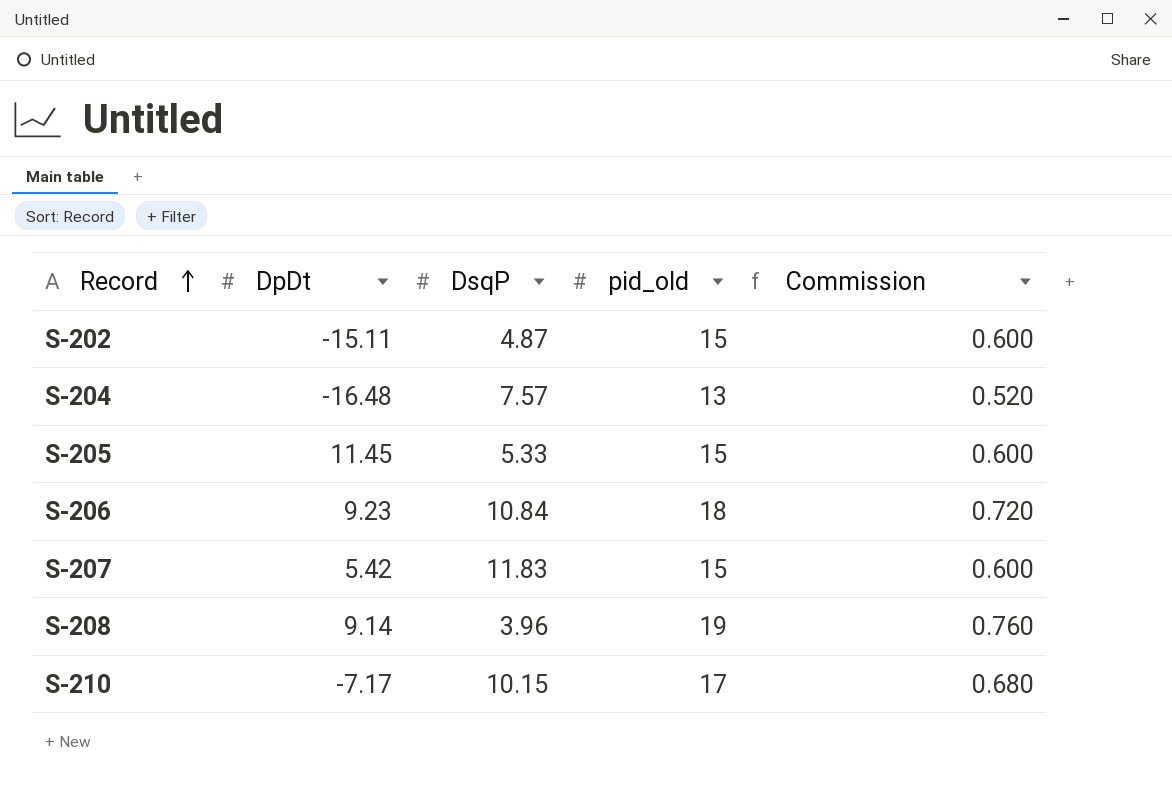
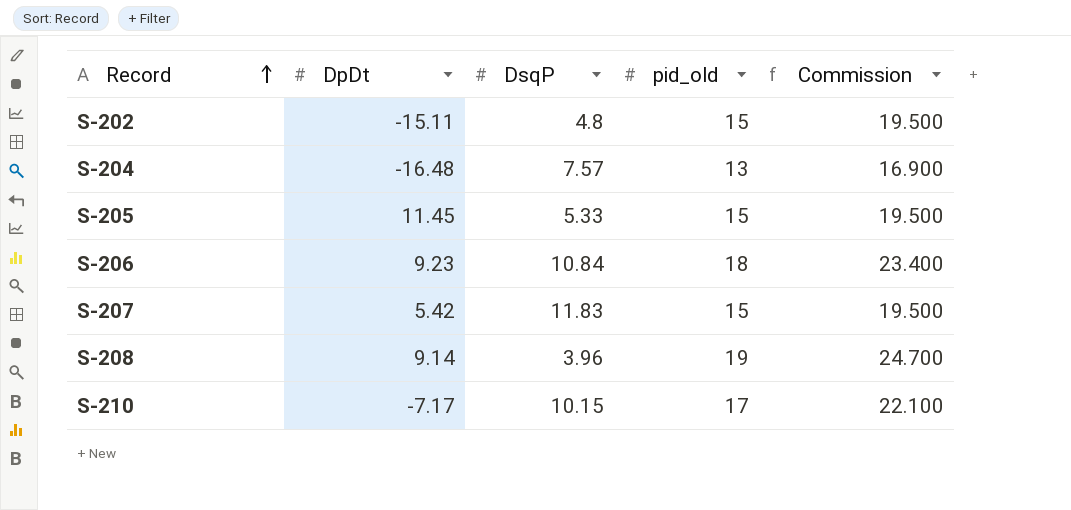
column Commission | formula: [pid_old] * 0.04 -> [pid_old] * 1.3
S-202 | DsqP: 4.87 -> 4.8

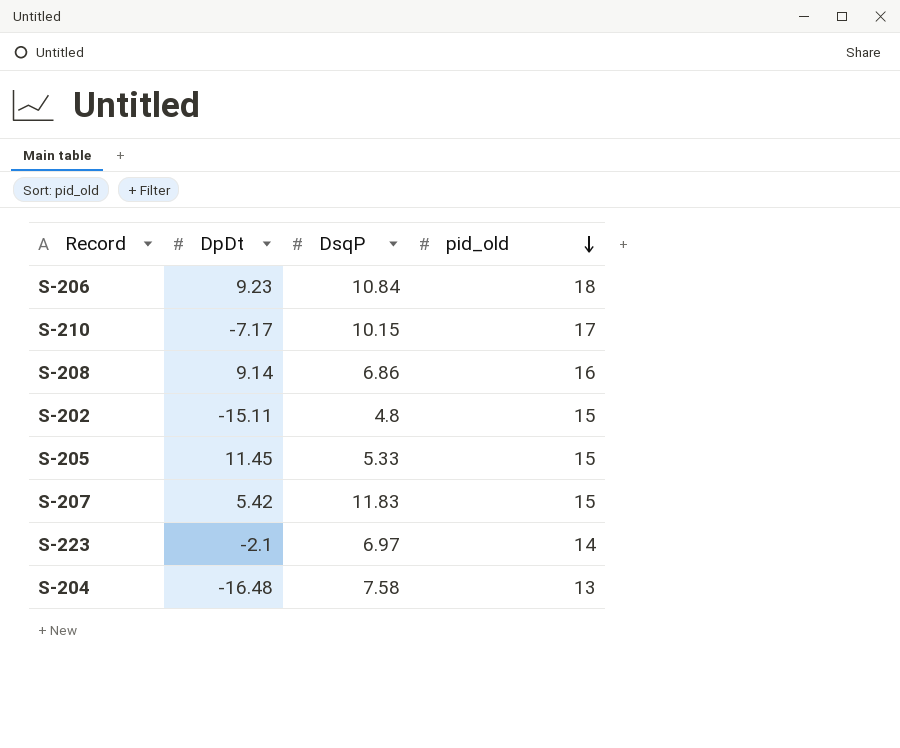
row order: Record ascending -> pid_old descending
column Commission | formula: [pid_old] * 1.3 -> none
S-208 | DsqP: 3.96 -> 6.86
S-208 | pid_old: 19 -> 16
row S-223: none -> -2.1 | 6.97 | 14
S-204 | DsqP: 7.57 -> 7.58

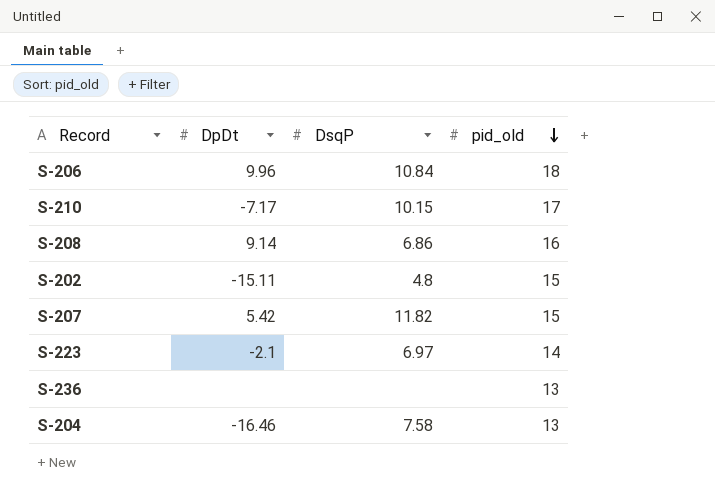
row S-205: 11.45 | 5.33 | 15 -> none
S-206 | DpDt: 9.23 -> 9.96
S-207 | DsqP: 11.83 -> 11.82
row S-236: none -> none | none | 13
S-204 | DpDt: -16.48 -> -16.46

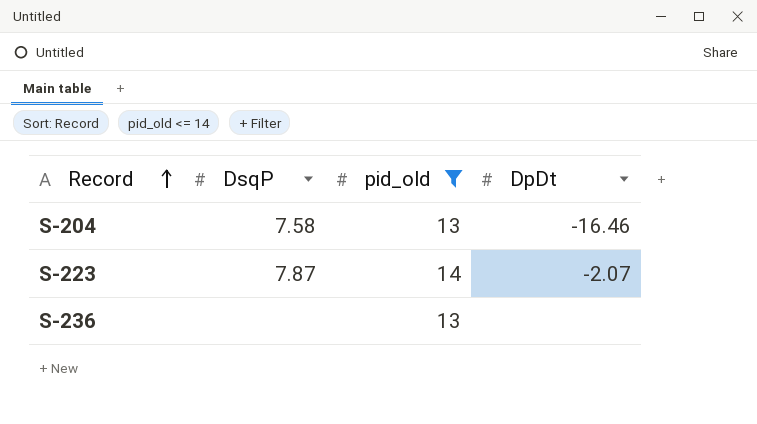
filter: none -> pid_old <= 14
row order: pid_old descending -> Record ascending
column DpDt | position: 2 -> 4
S-223 | DsqP: 6.97 -> 7.87
S-223 | DpDt: -2.1 -> -2.07

